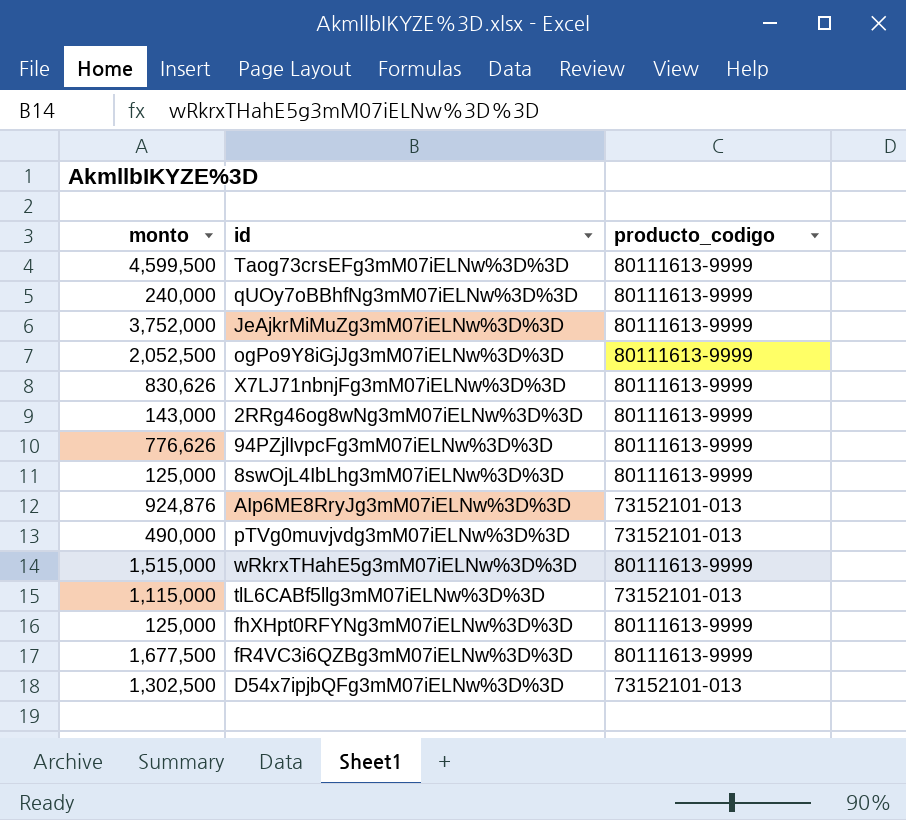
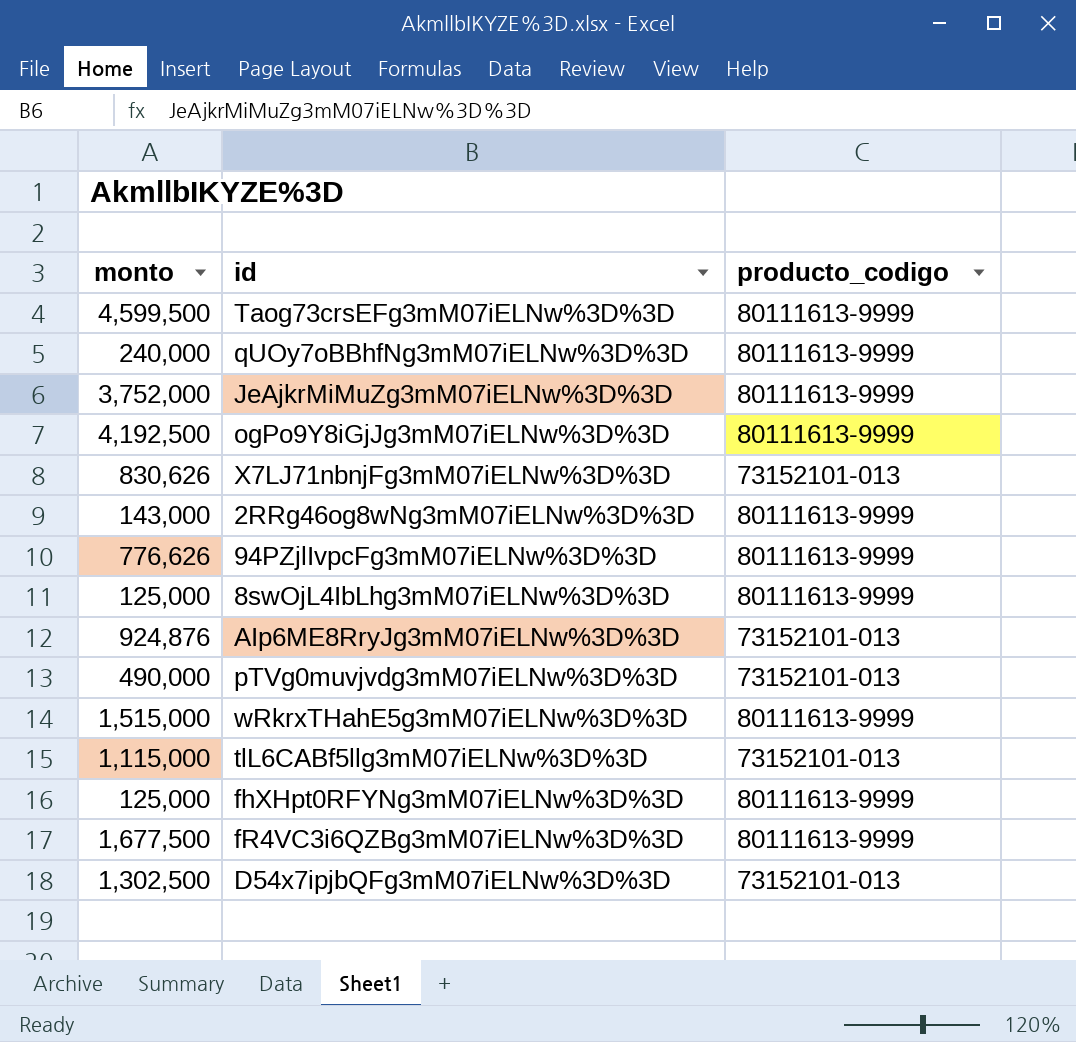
ogPo9Y8iGjJg3mM07iELNw%3D%3D | monto: 2,052,500 -> 4,192,500
X7LJ71nbnjFg3mM07iELNw%3D%3D | producto_codigo: 80111613-9999 -> 73152101-013

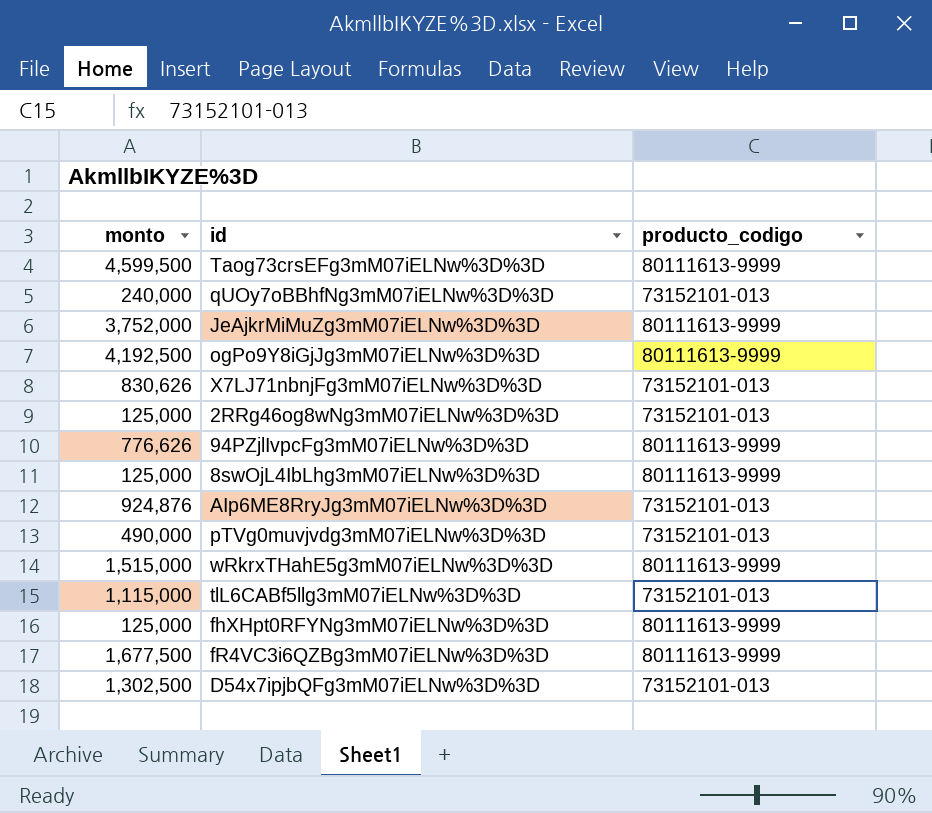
qUOy7oBBhfNg3mM07iELNw%3D%3D | producto_codigo: 80111613-9999 -> 73152101-013
2RRg46og8wNg3mM07iELNw%3D%3D | monto: 143,000 -> 125,000
2RRg46og8wNg3mM07iELNw%3D%3D | producto_codigo: 80111613-9999 -> 73152101-013

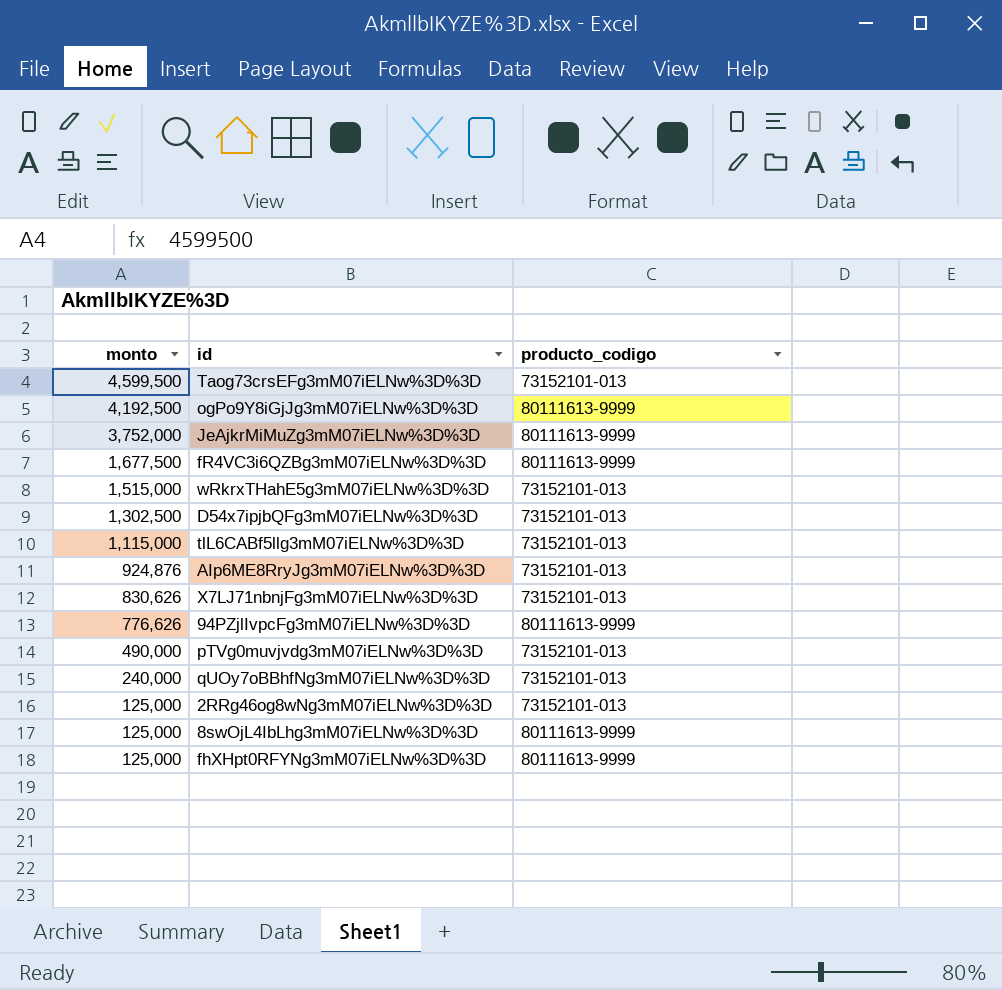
row order: none -> monto descending
Taog73crsEFg3mM07iELNw%3D%3D | producto_codigo: 80111613-9999 -> 73152101-013
wRkrxTHahE5g3mM07iELNw%3D%3D | producto_codigo: 80111613-9999 -> 73152101-013

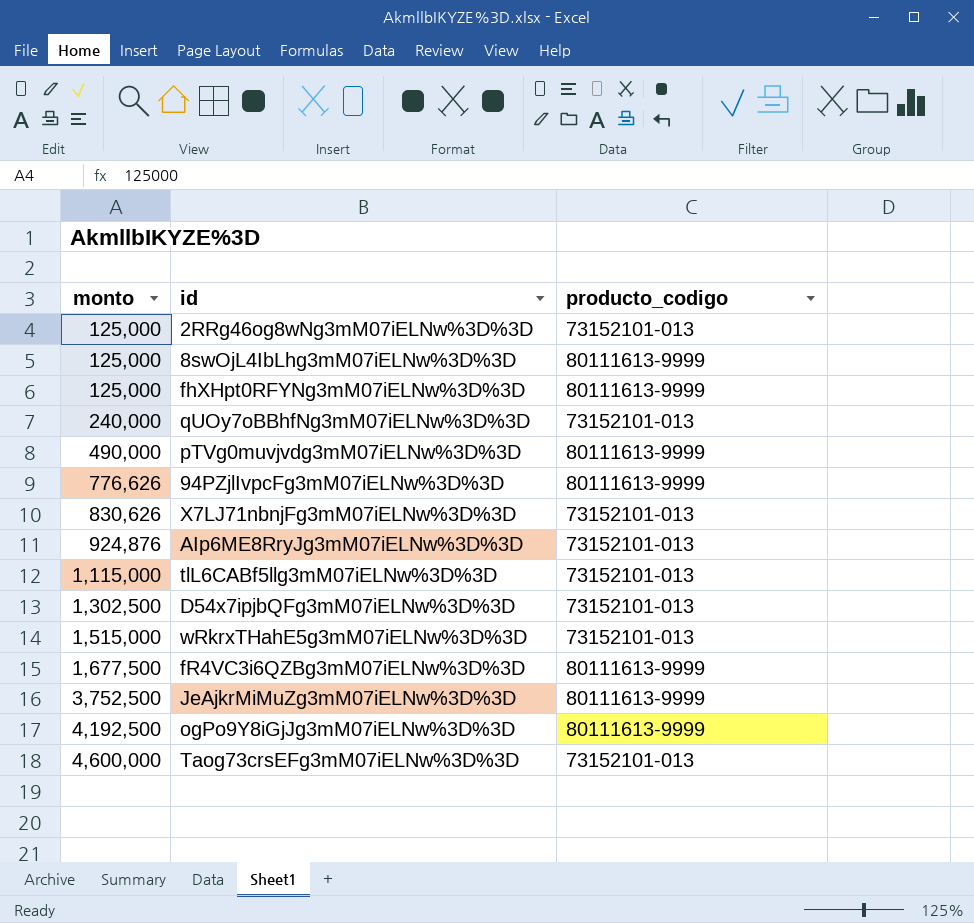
row order: monto descending -> monto ascending
pTVg0muvjvdg3mM07iELNw%3D%3D | producto_codigo: 73152101-013 -> 80111613-9999
JeAjkrMiMuZg3mM07iELNw%3D%3D | monto: 3,752,000 -> 3,752,500
Taog73crsEFg3mM07iELNw%3D%3D | monto: 4,599,500 -> 4,600,000

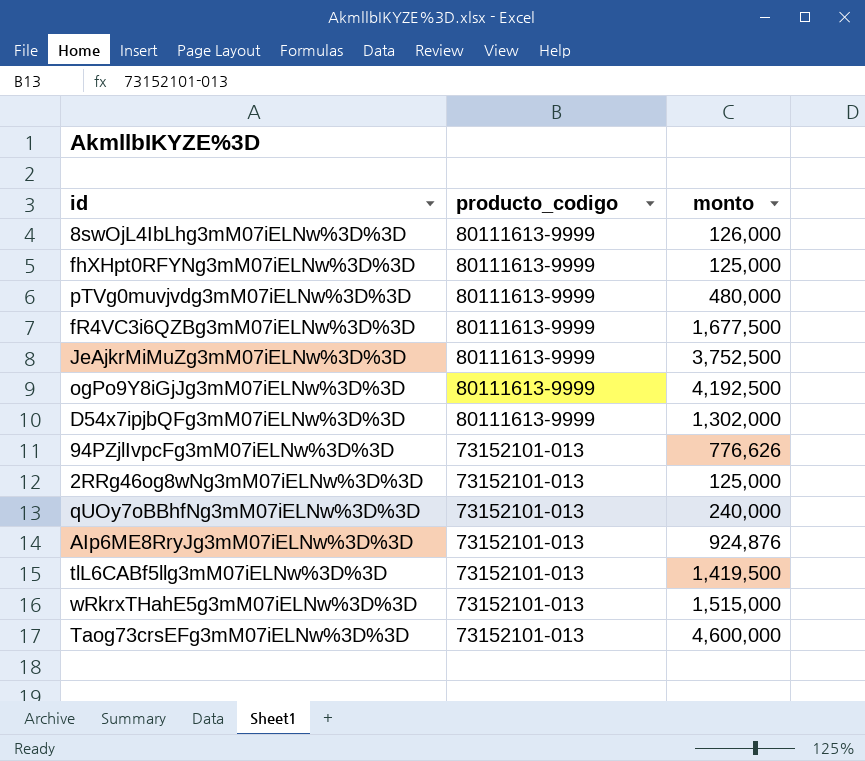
row order: monto ascending -> producto_codigo descending
column monto | position: 1 -> 3
row X7LJ71nbnjFg3mM07iELNw%3D%3D: 830,626 | 73152101-013 -> none
8swOjL4IbLhg3mM07iELNw%3D%3D | monto: 125,000 -> 126,000
pTVg0muvjvdg3mM07iELNw%3D%3D | monto: 490,000 -> 480,000
D54x7ipjbQFg3mM07iELNw%3D%3D | producto_codigo: 73152101-013 -> 80111613-9999
D54x7ipjbQFg3mM07iELNw%3D%3D | monto: 1,302,500 -> 1,302,000
94PZjlIvpcFg3mM07iELNw%3D%3D | producto_codigo: 80111613-9999 -> 73152101-013
tlL6CABf5llg3mM07iELNw%3D%3D | monto: 1,115,000 -> 1,419,500

